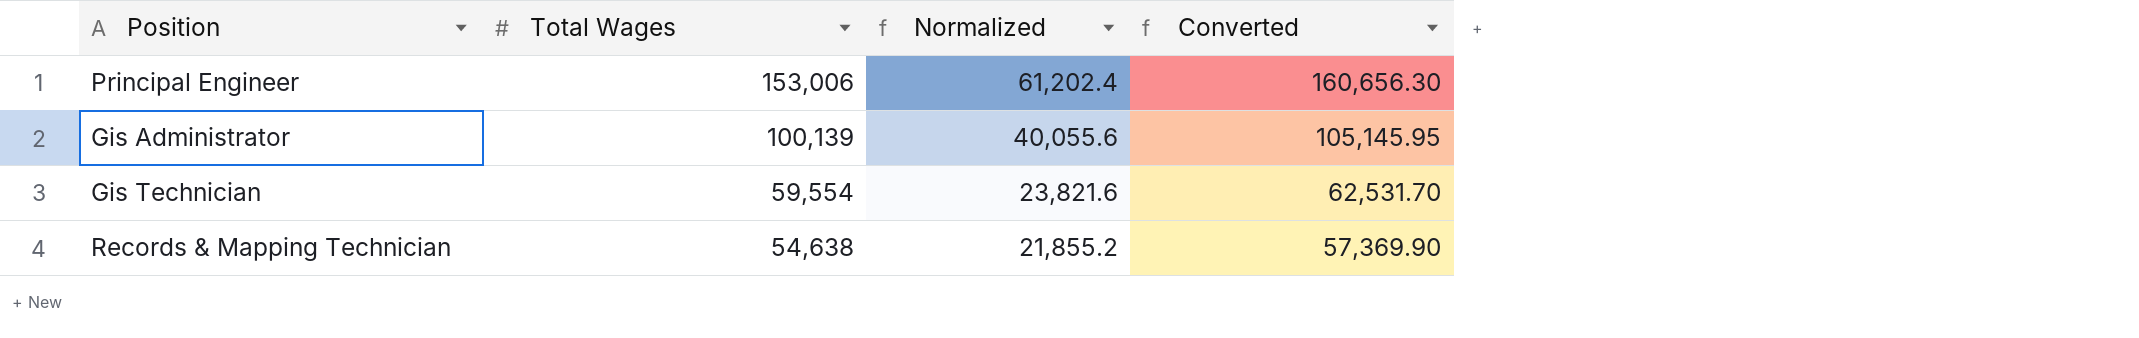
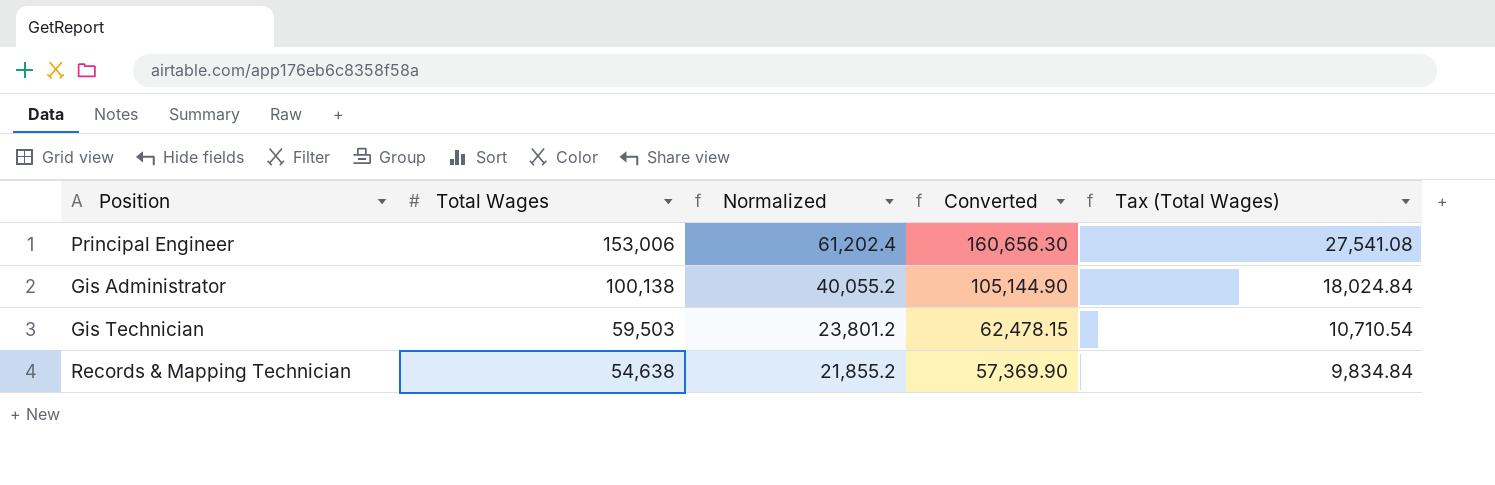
column Tax (Total Wages) | formula: none -> [Total Wages] * 0.18
Gis Administrator | Total Wages: 100,139 -> 100,138
Gis Administrator | Normalized: 40,055.6 -> 40,055.2
Gis Administrator | Converted: 105,145.95 -> 105,144.90
Gis Technician | Total Wages: 59,554 -> 59,503
Gis Technician | Normalized: 23,821.6 -> 23,801.2
Gis Technician | Converted: 62,531.70 -> 62,478.15

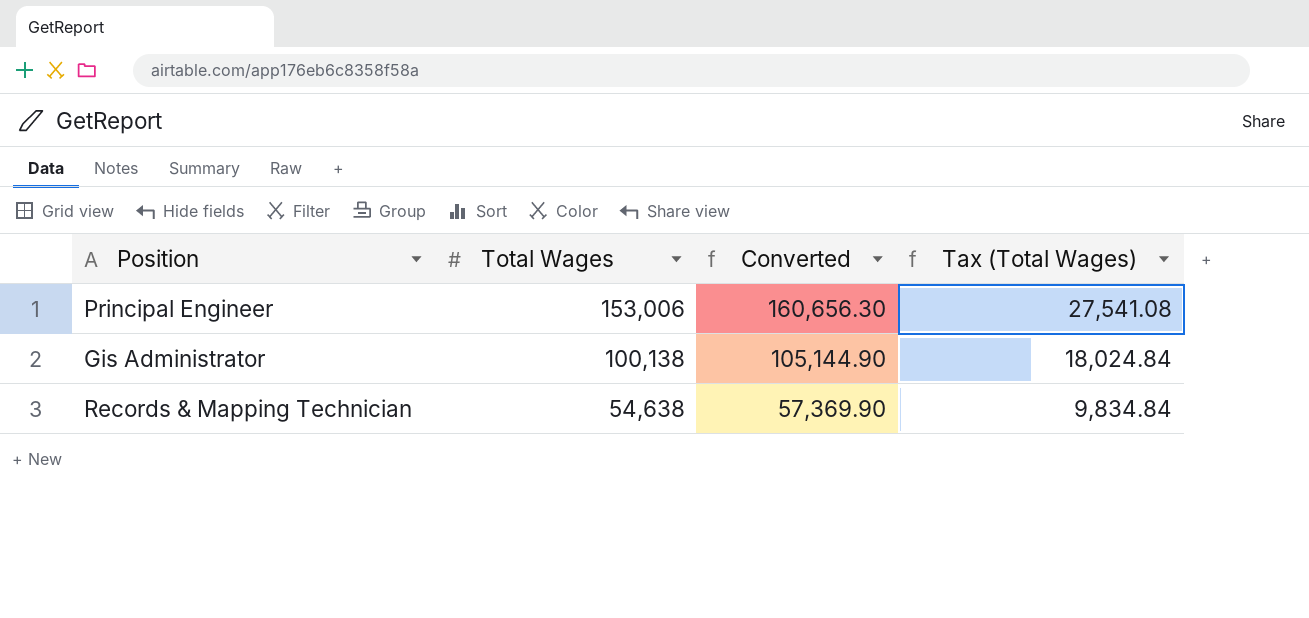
column Normalized | formula: [Total Wages] * 0.4 -> none
row Gis Technician: 59,503 | 23,801.2 | 62,478.15 | 10,710.54 -> none

